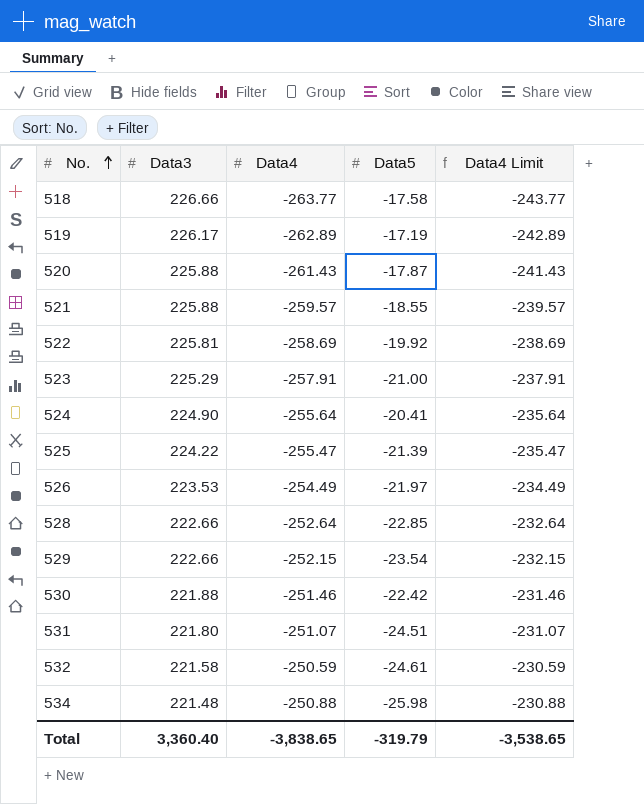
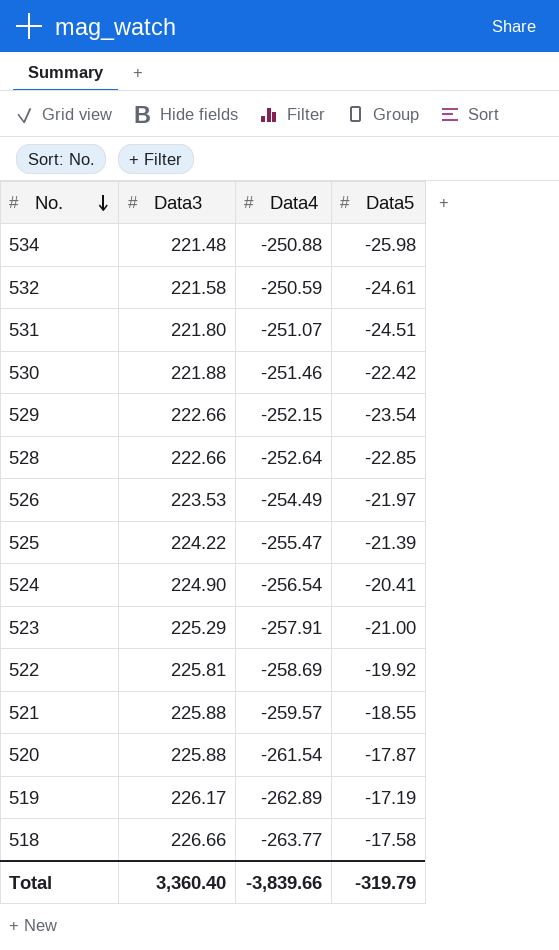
row order: No. ascending -> No. descending
column Data4 Limit | formula: [Data4] + 20 -> none
524 | Data4: -255.64 -> -256.54
520 | Data4: -261.43 -> -261.54
Total | Data4: -3,838.65 -> -3,839.66

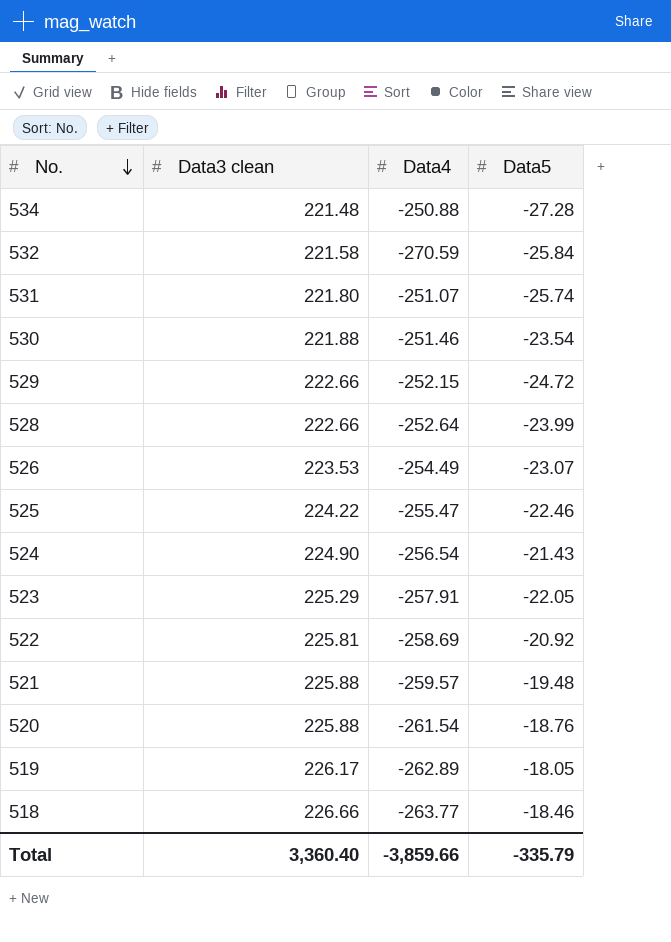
column name: Data3 -> Data3 clean
534 | Data5: -25.98 -> -27.28
532 | Data4: -250.59 -> -270.59
532 | Data5: -24.61 -> -25.84
531 | Data5: -24.51 -> -25.74
530 | Data5: -22.42 -> -23.54
529 | Data5: -23.54 -> -24.72
528 | Data5: -22.85 -> -23.99
526 | Data5: -21.97 -> -23.07
525 | Data5: -21.39 -> -22.46
524 | Data5: -20.41 -> -21.43
523 | Data5: -21.00 -> -22.05
522 | Data5: -19.92 -> -20.92
521 | Data5: -18.55 -> -19.48
520 | Data5: -17.87 -> -18.76
519 | Data5: -17.19 -> -18.05
518 | Data5: -17.58 -> -18.46
Total | Data4: -3,839.66 -> -3,859.66
Total | Data5: -319.79 -> -335.79

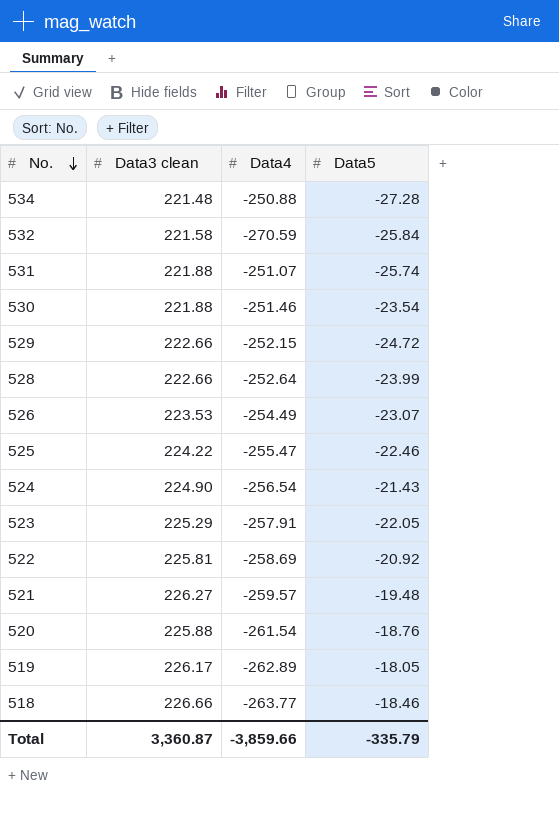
531 | Data3 clean: 221.80 -> 221.88
521 | Data3 clean: 225.88 -> 226.27
Total | Data3 clean: 3,360.40 -> 3,360.87

